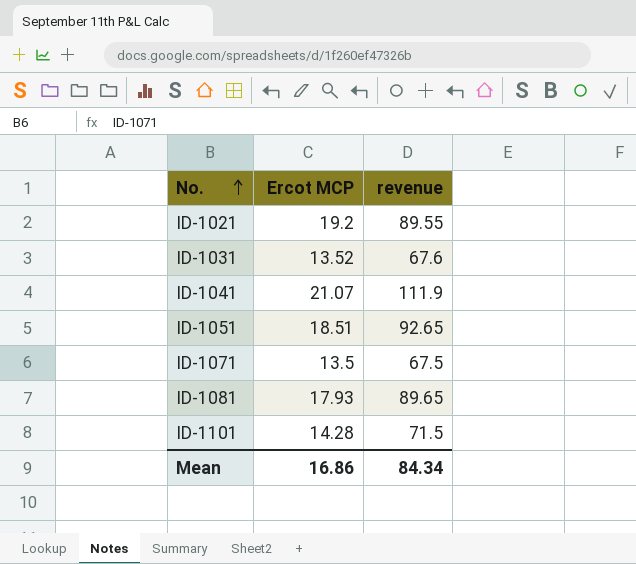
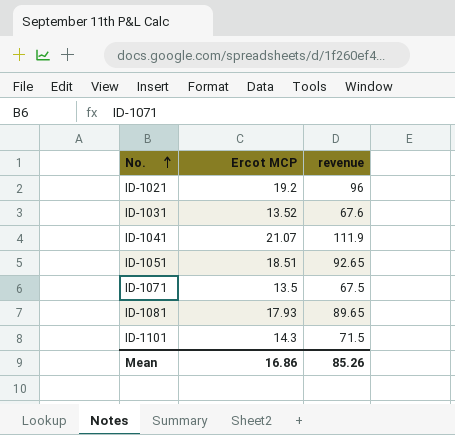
ID-1021 | revenue: 89.55 -> 96
ID-1101 | Ercot MCP: 14.28 -> 14.3
Mean | revenue: 84.34 -> 85.26

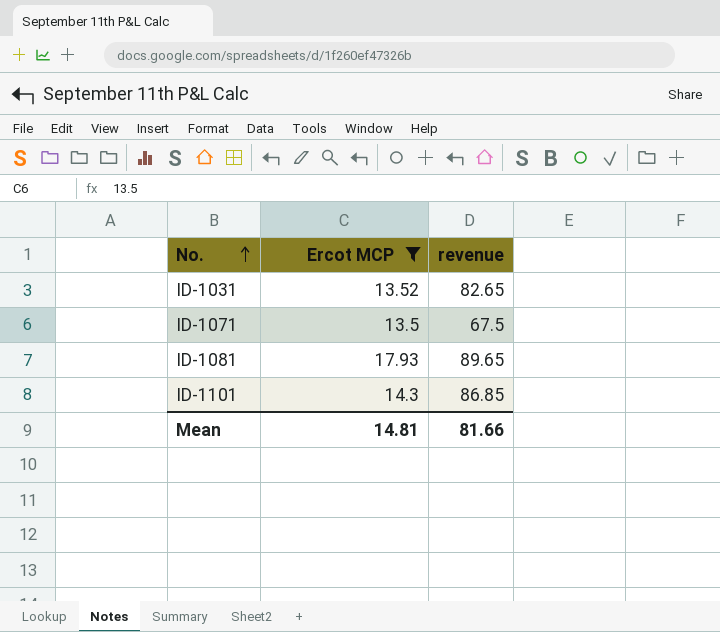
filter: none -> Ercot MCP <= 17.93
ID-1031 | revenue: 67.6 -> 82.65
ID-1101 | revenue: 71.5 -> 86.85
Mean | Ercot MCP: 16.86 -> 14.81
Mean | revenue: 85.26 -> 81.66

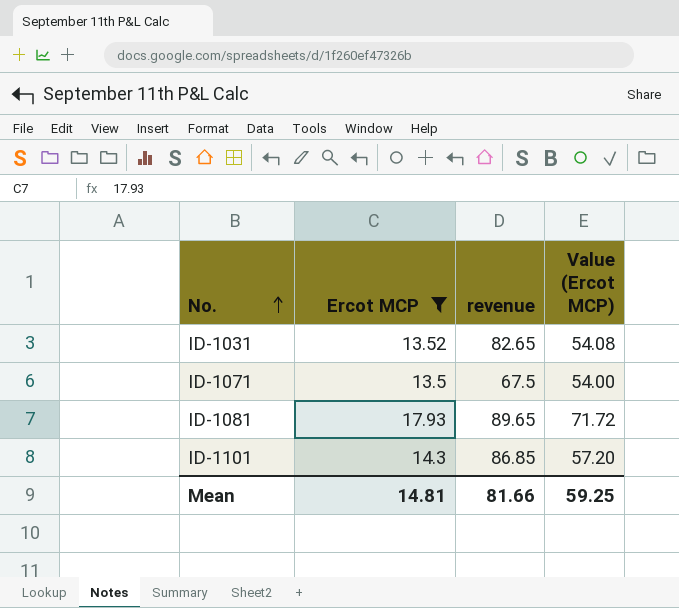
column Value (Ercot MCP) | formula: none -> [Ercot MCP] * 4

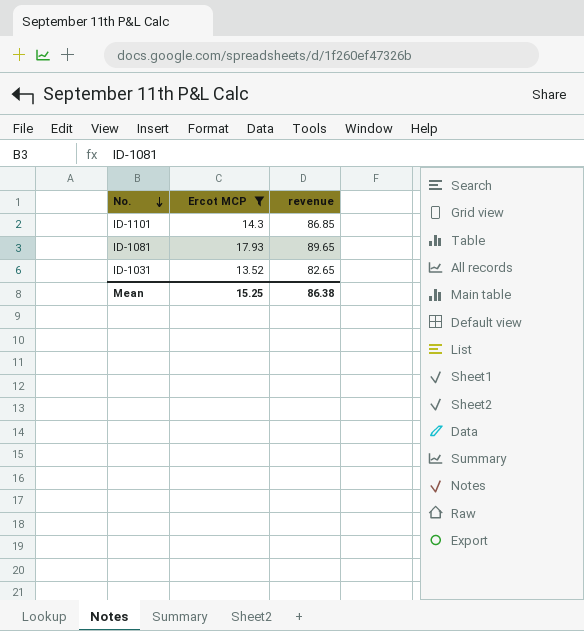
row order: No. ascending -> No. descending
column Value (Ercot MCP) | formula: [Ercot MCP] * 4 -> none
row ID-1071: 13.5 | 67.5 | 54.00 -> none
Mean | Ercot MCP: 14.81 -> 15.25
Mean | revenue: 81.66 -> 86.38

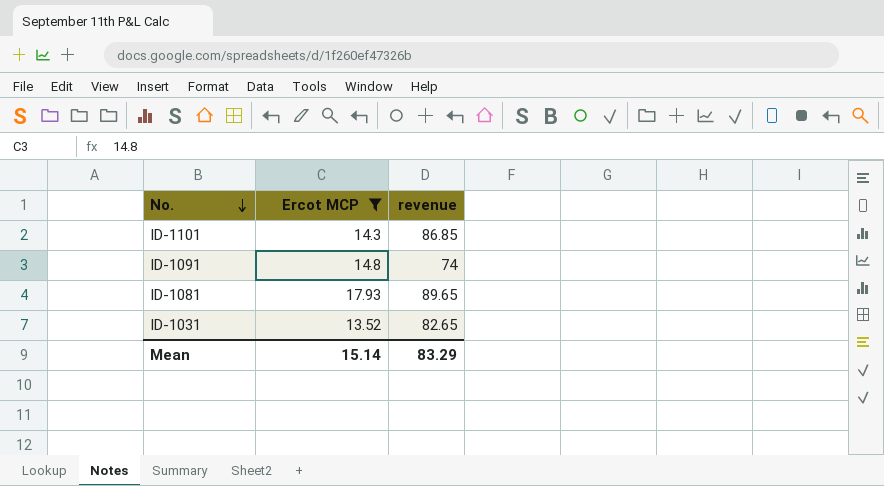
row ID-1091: none -> 14.8 | 74
Mean | Ercot MCP: 15.25 -> 15.14
Mean | revenue: 86.38 -> 83.29

